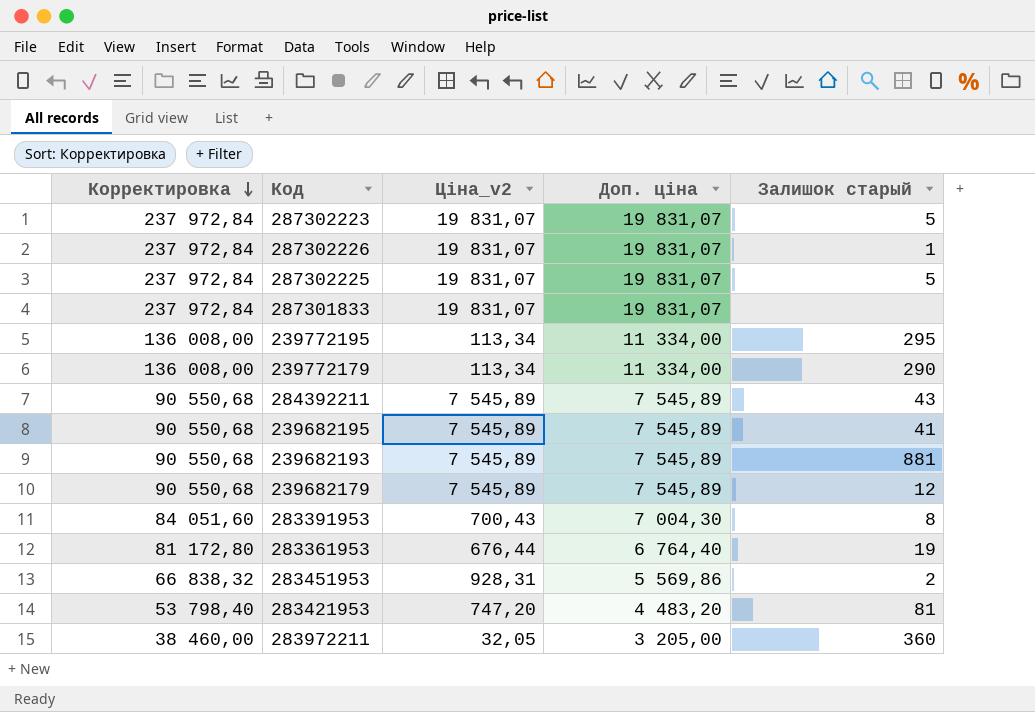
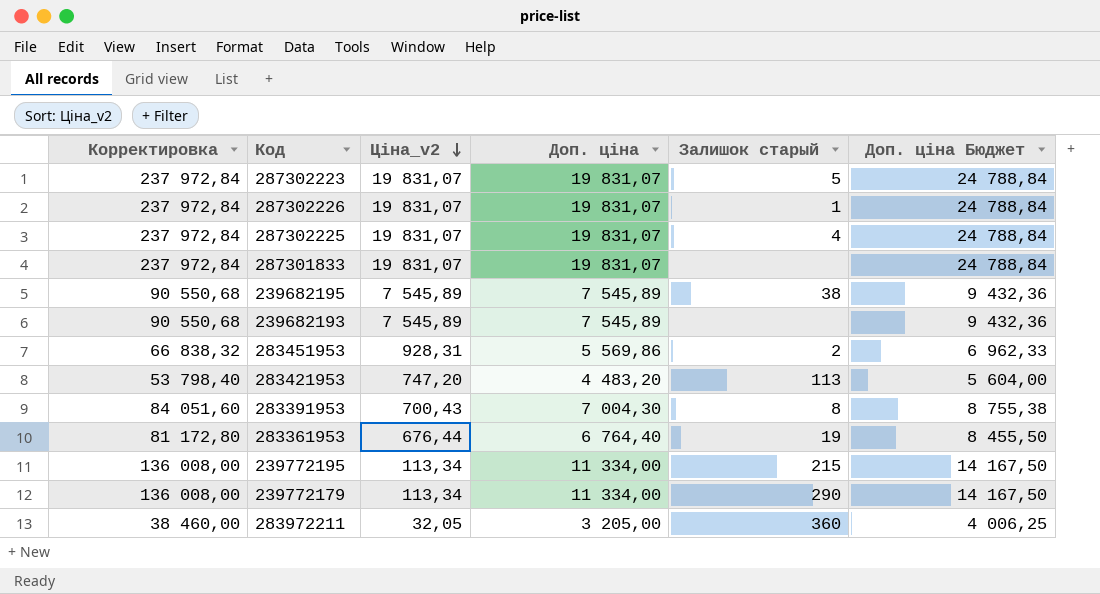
row order: Корректировка descending -> Ціна_v2 descending
column Доп. ціна Бюджет | formula: none -> [Доп. ціна] * 1,25
row 284392211: 90 550,68 | 7 545,89 | 7 545,89 | 43 -> none
row 239682179: 90 550,68 | 7 545,89 | 7 545,89 | 12 -> none
287302225 | Залишок старый: 5 -> 4
239682195 | Залишок старый: 41 -> 38
239682193 | Залишок старый: 881 -> none
283421953 | Залишок старый: 81 -> 113
239772195 | Залишок старый: 295 -> 215

